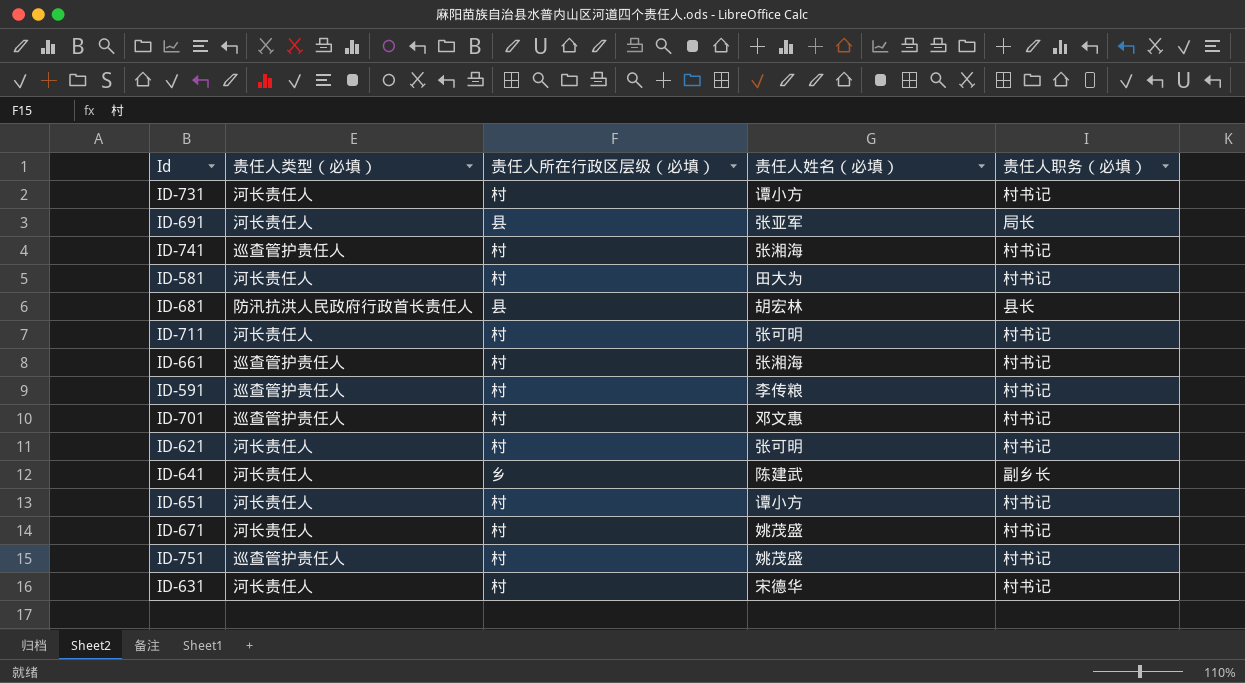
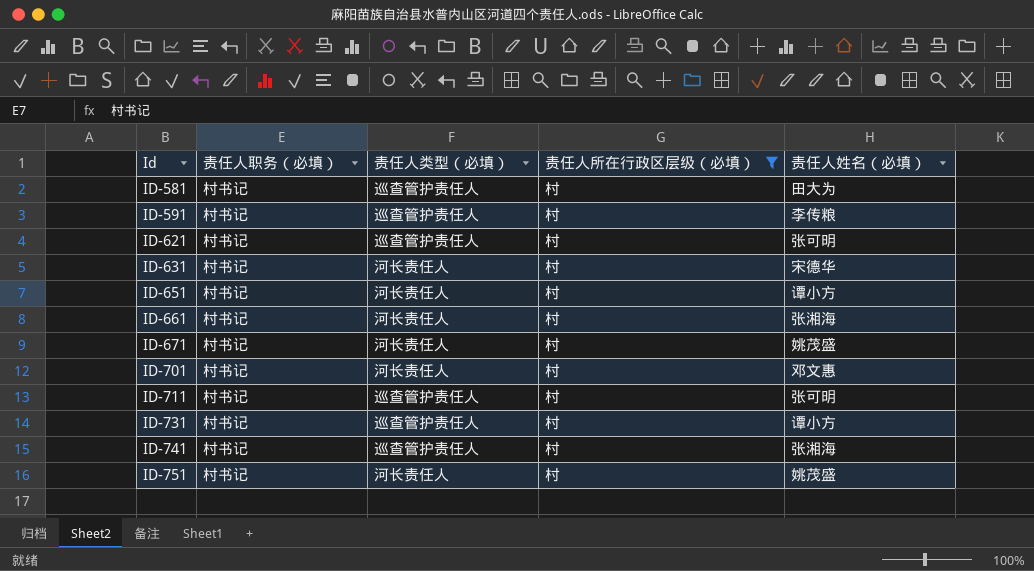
filter: none -> 责任人所在行政区层级（必填） = 村
row order: none -> Id ascending
column 责任人职务（必填） | position: 5 -> 2
ID-581 | 责任人类型（必填）: 河长责任人 -> 巡查管护责任人
ID-621 | 责任人类型（必填）: 河长责任人 -> 巡查管护责任人
ID-661 | 责任人类型（必填）: 巡查管护责任人 -> 河长责任人
ID-701 | 责任人类型（必填）: 巡查管护责任人 -> 河长责任人
ID-711 | 责任人类型（必填）: 河长责任人 -> 巡查管护责任人
ID-731 | 责任人类型（必填）: 河长责任人 -> 巡查管护责任人
ID-751 | 责任人类型（必填）: 巡查管护责任人 -> 河长责任人

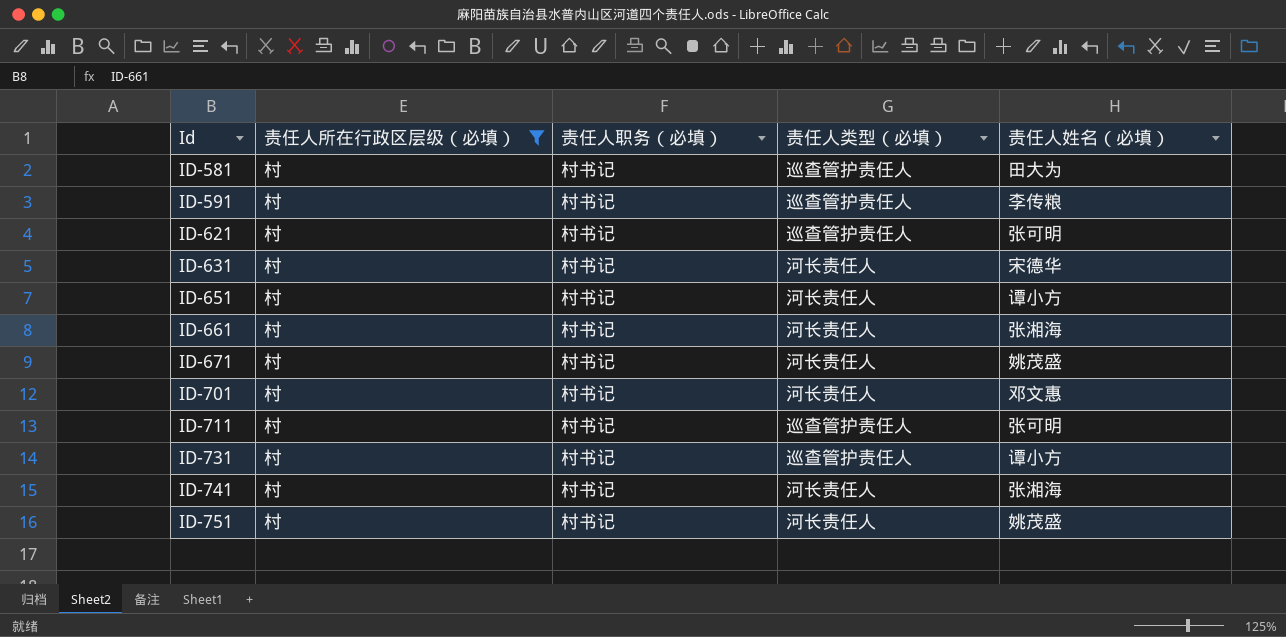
column 责任人所在行政区层级（必填） | position: 4 -> 2
ID-741 | 责任人类型（必填）: 巡查管护责任人 -> 河长责任人

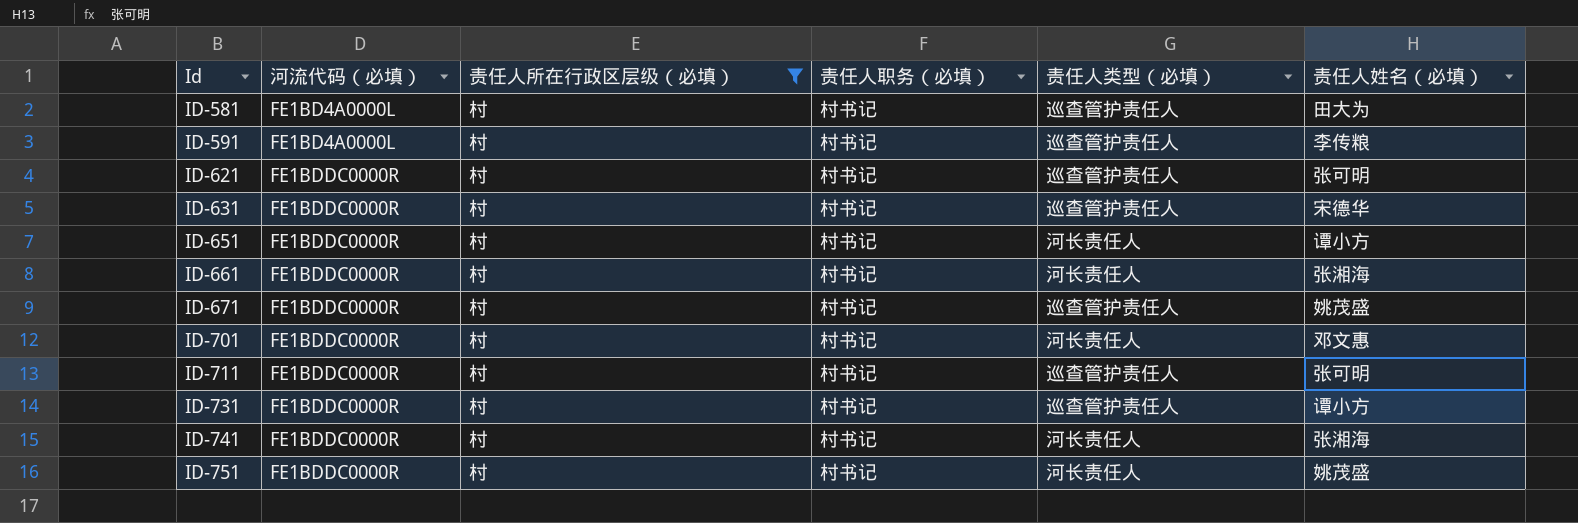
column 河流代码（必填） | position: none -> 2
ID-631 | 责任人类型（必填）: 河长责任人 -> 巡查管护责任人
ID-671 | 责任人类型（必填）: 河长责任人 -> 巡查管护责任人

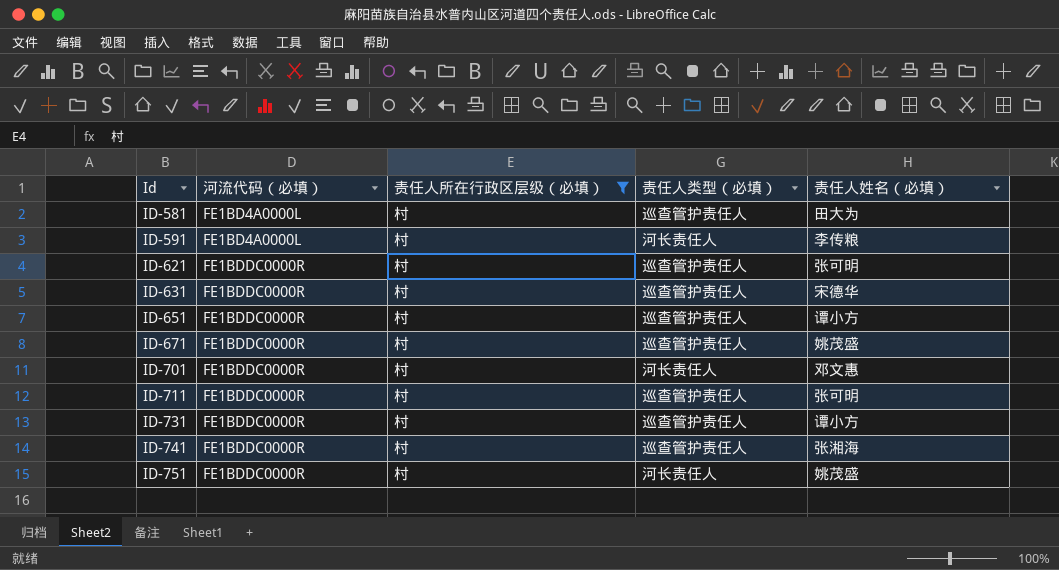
column 责任人职务（必填） | position: 4 -> none
row ID-661: FE1BDDC0000R | 村 | 村书记 | 河长责任人 | 张湘海 -> none
ID-591 | 责任人类型（必填）: 巡查管护责任人 -> 河长责任人
ID-651 | 责任人类型（必填）: 河长责任人 -> 巡查管护责任人
ID-741 | 责任人类型（必填）: 河长责任人 -> 巡查管护责任人

